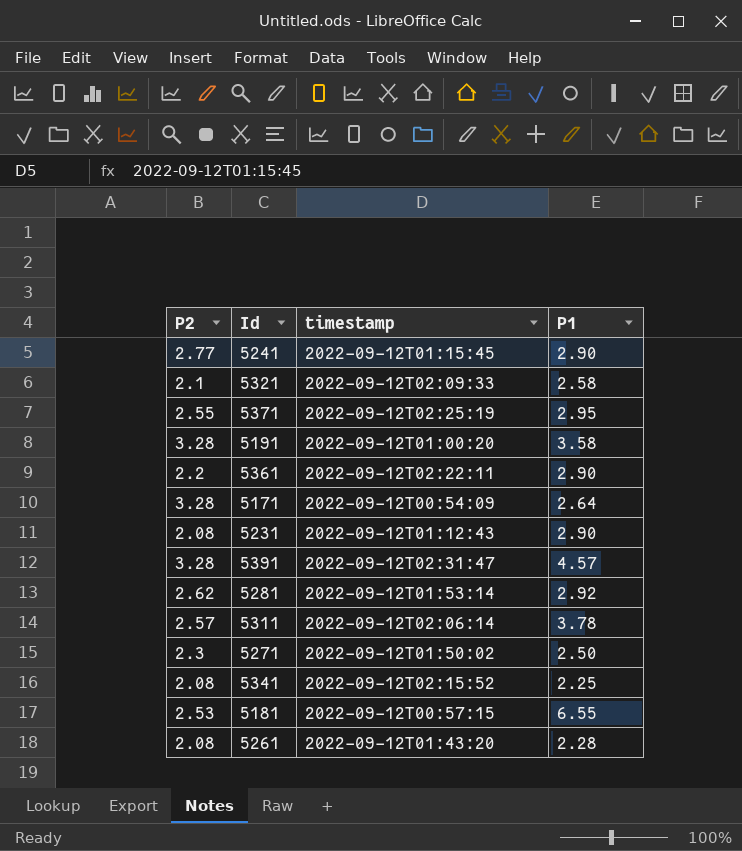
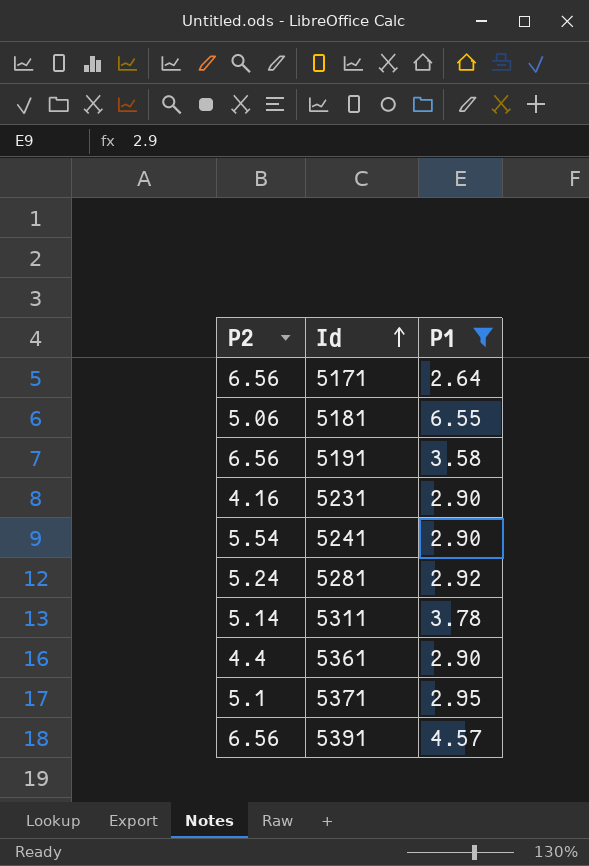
filter: none -> P1 >= 2.64
row order: none -> Id ascending
column timestamp | position: 3 -> none
5171 | P2: 3.28 -> 6.56
5181 | P2: 2.53 -> 5.06
5191 | P2: 3.28 -> 6.56
5231 | P2: 2.08 -> 4.16
5241 | P2: 2.77 -> 5.54
5281 | P2: 2.62 -> 5.24
5311 | P2: 2.57 -> 5.14
5361 | P2: 2.2 -> 4.4
5371 | P2: 2.55 -> 5.1
5391 | P2: 3.28 -> 6.56

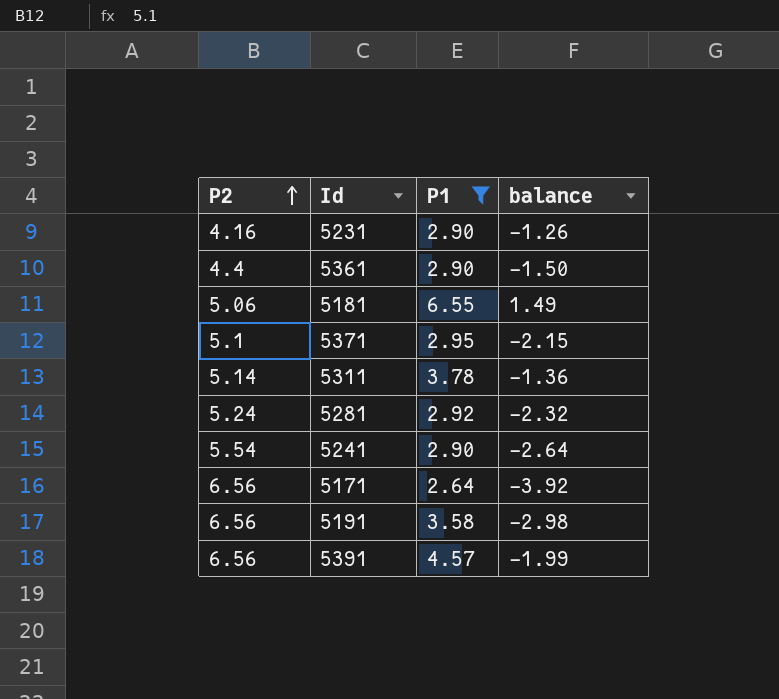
row order: Id ascending -> P2 ascending
column balance | formula: none -> [P1] - [P2]

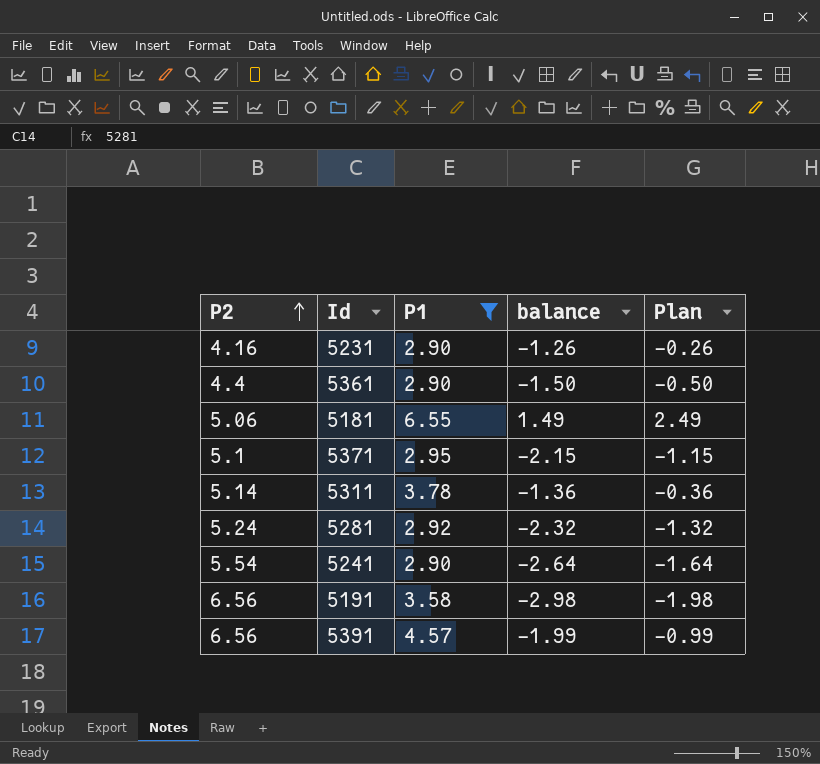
column Plan | formula: none -> [balance] + 1
row 5171: 6.56 | 2.64 | -3.92 -> none

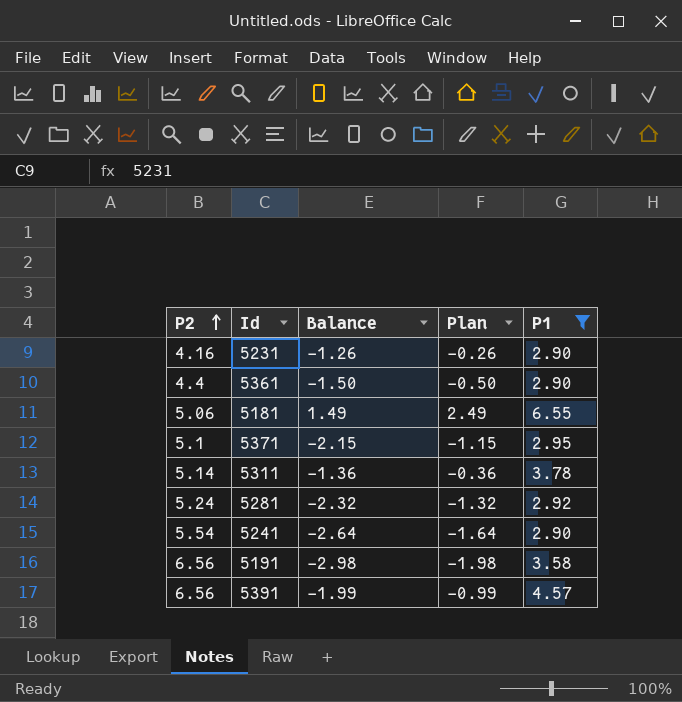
column name: balance -> Balance
column P1 | position: 3 -> 5

